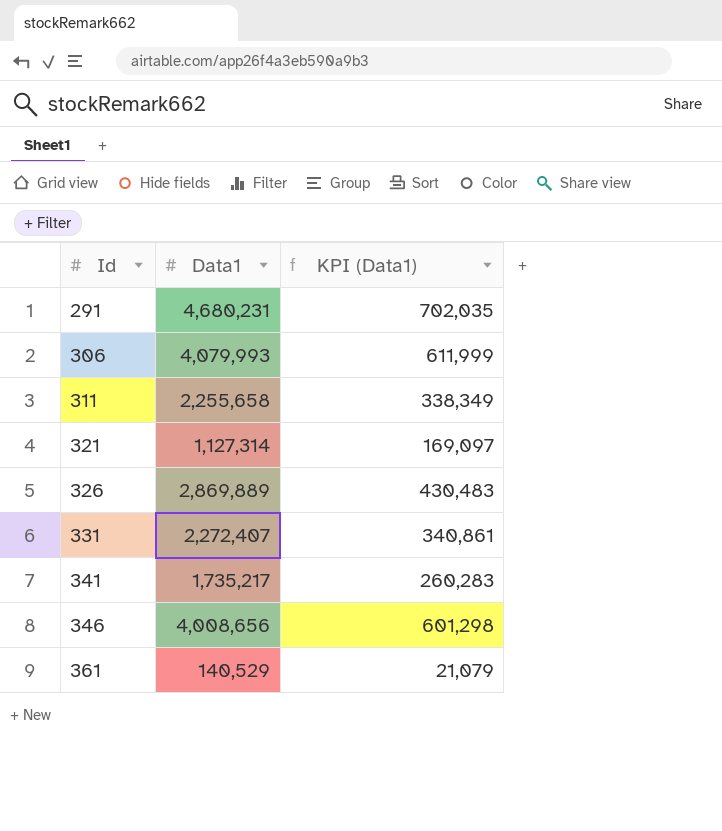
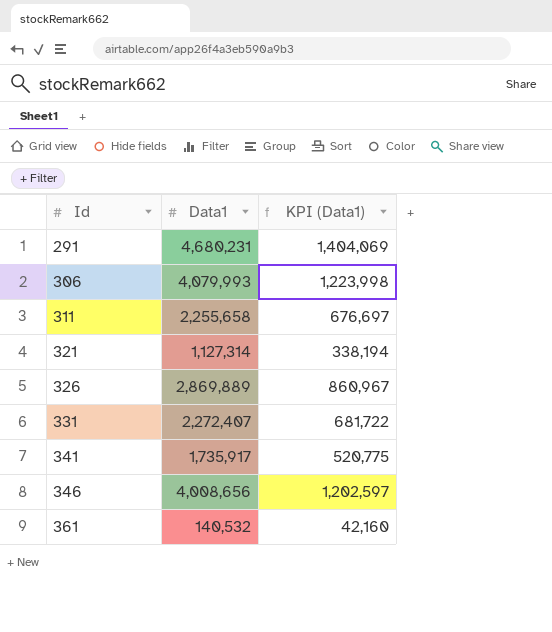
column KPI (Data1) | formula: [Data1] * 0.15 -> [Data1] * 0.3
341 | Data1: 1,735,217 -> 1,735,917
361 | Data1: 140,529 -> 140,532

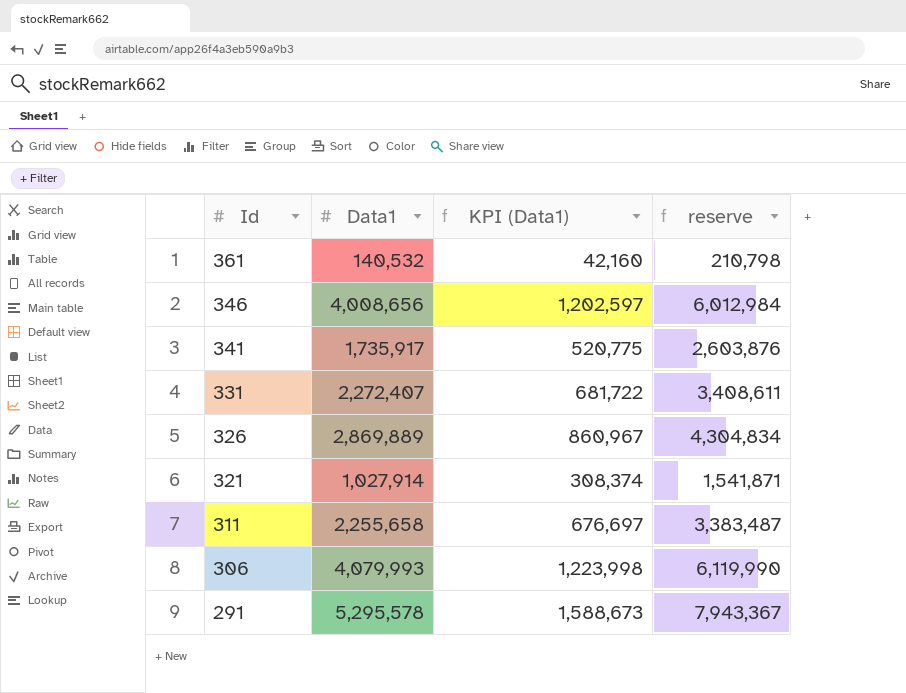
row order: Id ascending -> Id descending
column reserve | formula: none -> [Data1] * 1.5
321 | Data1: 1,127,314 -> 1,027,914
321 | KPI (Data1): 338,194 -> 308,374
291 | Data1: 4,680,231 -> 5,295,578
291 | KPI (Data1): 1,404,069 -> 1,588,673

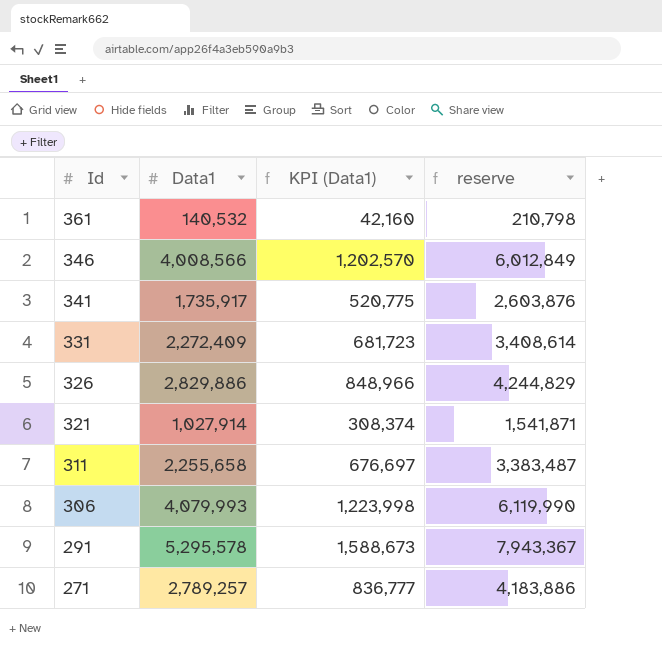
346 | Data1: 4,008,656 -> 4,008,566
346 | KPI (Data1): 1,202,597 -> 1,202,570
346 | reserve: 6,012,984 -> 6,012,849
331 | Data1: 2,272,407 -> 2,272,409
331 | KPI (Data1): 681,722 -> 681,723
331 | reserve: 3,408,611 -> 3,408,614
326 | Data1: 2,869,889 -> 2,829,886
326 | KPI (Data1): 860,967 -> 848,966
326 | reserve: 4,304,834 -> 4,244,829
row 271: none -> 2,789,257 | 836,777 | 4,183,886

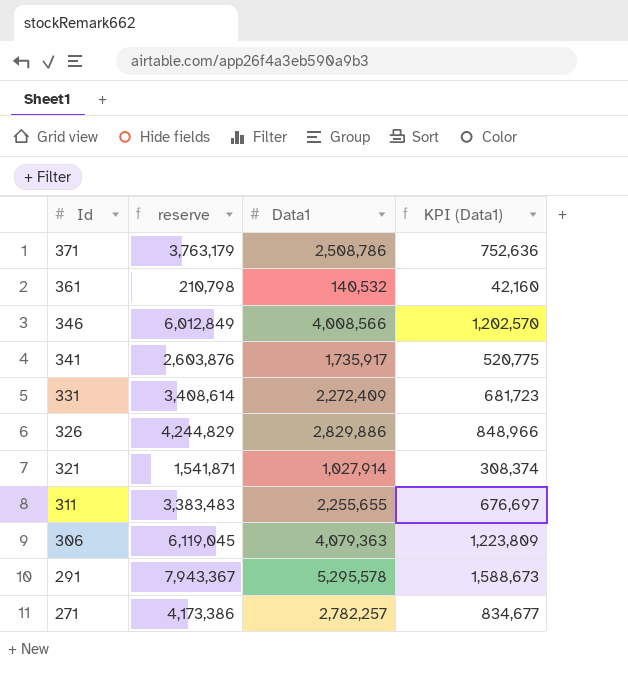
column reserve | position: 4 -> 2
row 371: none -> 3,763,179 | 2,508,786 | 752,636
311 | reserve: 3,383,487 -> 3,383,483
311 | Data1: 2,255,658 -> 2,255,655
306 | reserve: 6,119,990 -> 6,119,045
306 | Data1: 4,079,993 -> 4,079,363
306 | KPI (Data1): 1,223,998 -> 1,223,809
271 | reserve: 4,183,886 -> 4,173,386
271 | Data1: 2,789,257 -> 2,782,257
271 | KPI (Data1): 836,777 -> 834,677

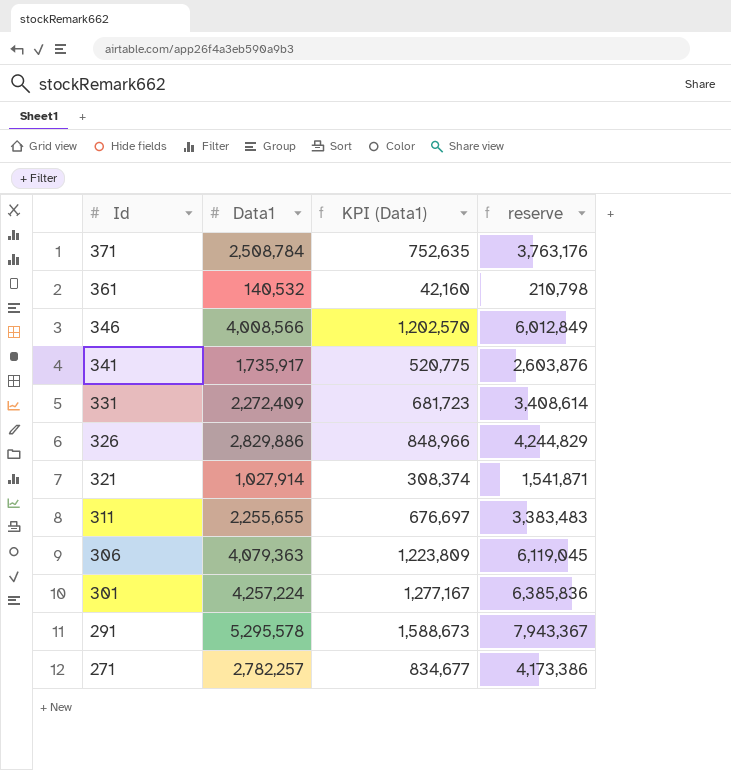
column reserve | position: 2 -> 4
371 | Data1: 2,508,786 -> 2,508,784
371 | KPI (Data1): 752,636 -> 752,635
371 | reserve: 3,763,179 -> 3,763,176
row 301: none -> 4,257,224 | 1,277,167 | 6,385,836

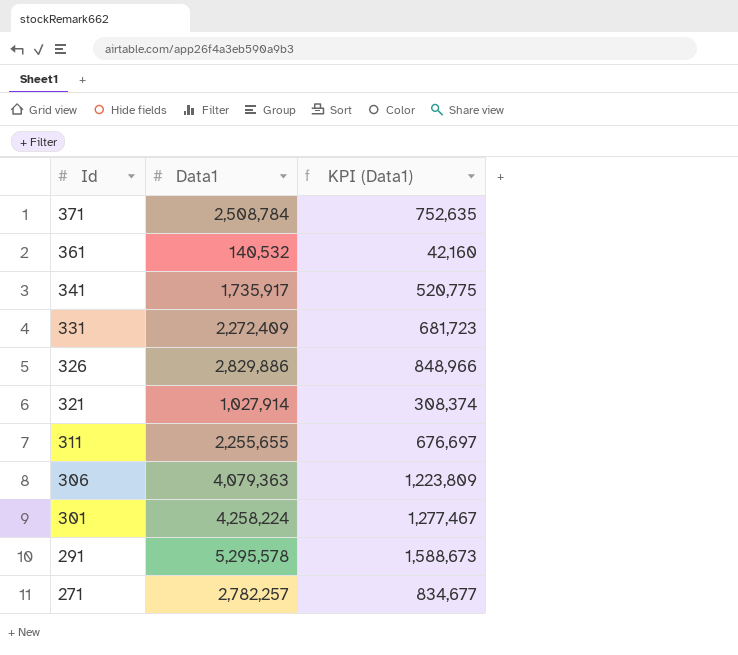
column reserve | formula: [Data1] * 1.5 -> none
row 346: 4,008,566 | 1,202,570 | 6,012,849 -> none
301 | Data1: 4,257,224 -> 4,258,224
301 | KPI (Data1): 1,277,167 -> 1,277,467

